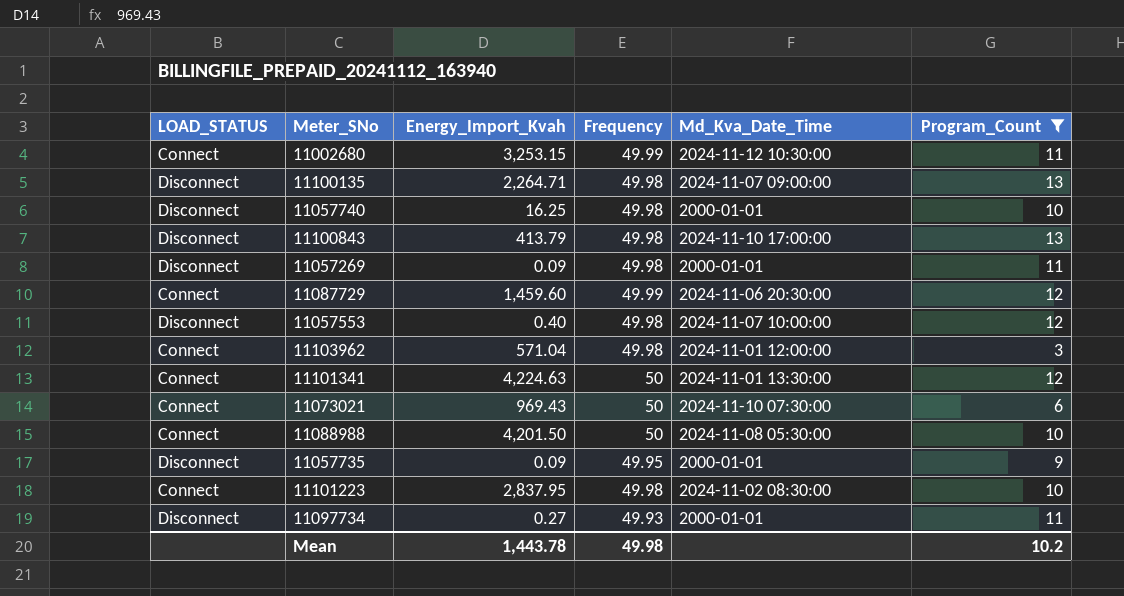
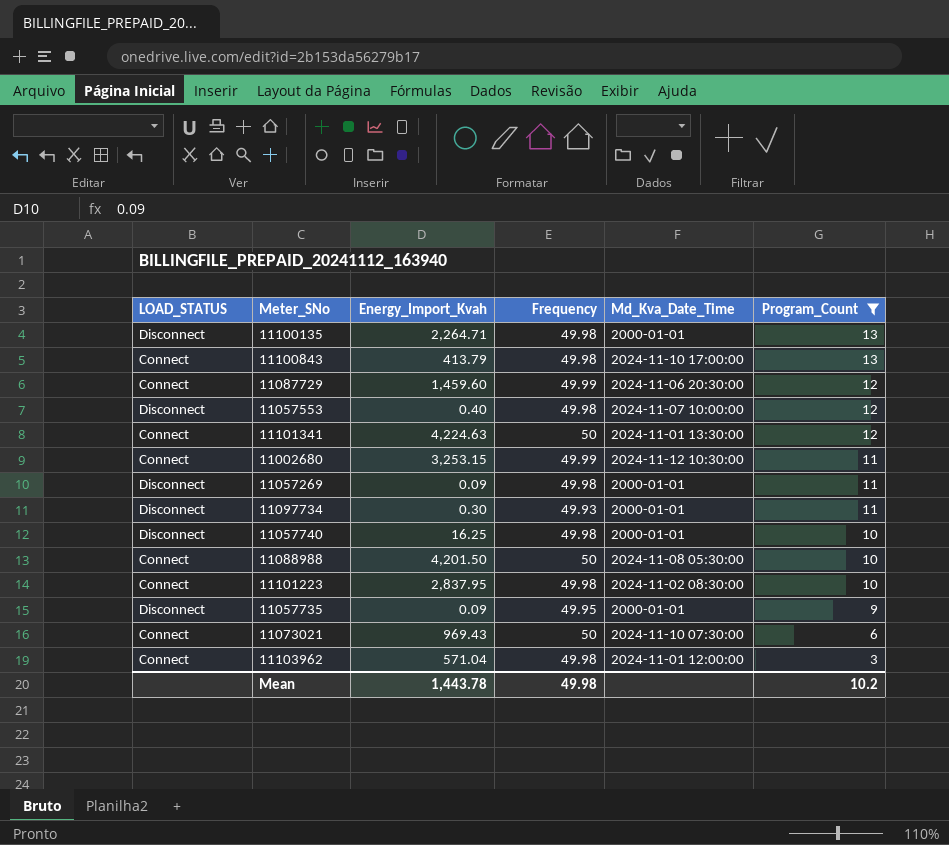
row order: none -> Program_Count descending
11100135 | Md_Kva_Date_Time: 2024-11-07 09:00:00 -> 2000-01-01
11100843 | LOAD_STATUS: Disconnect -> Connect
11097734 | Energy_Import_Kvah: 0.27 -> 0.30

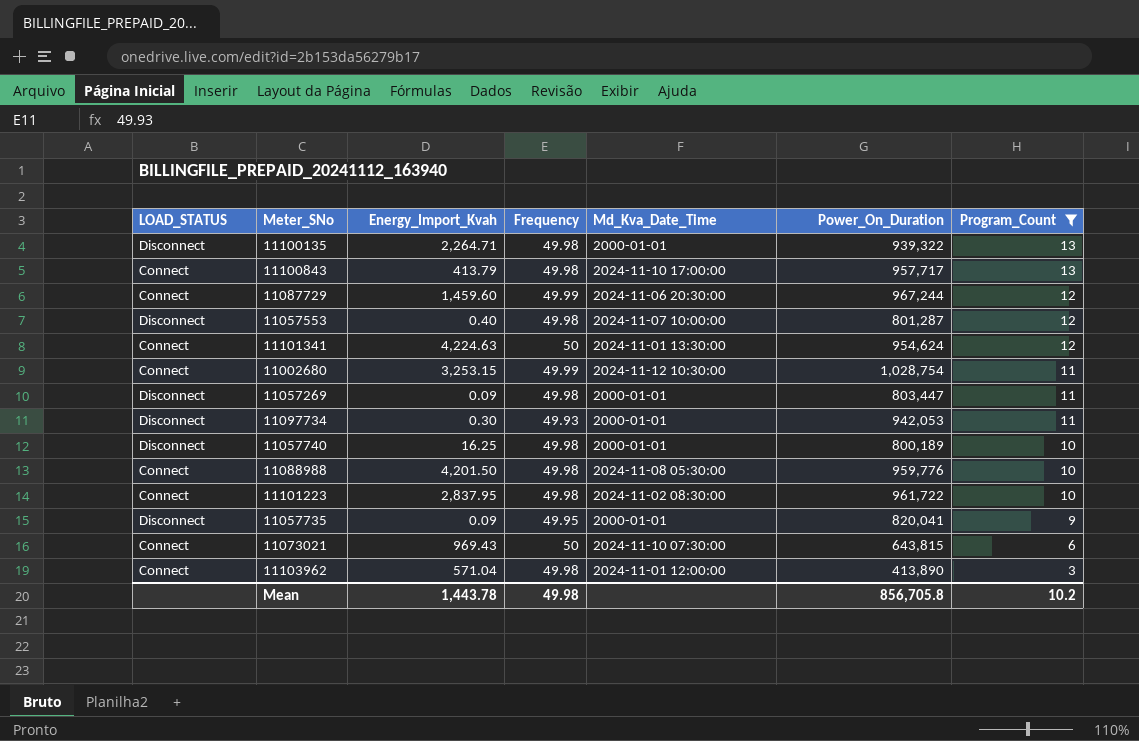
column Power_On_Duration | position: none -> 6
11088988 | Frequency: 50 -> 49.98

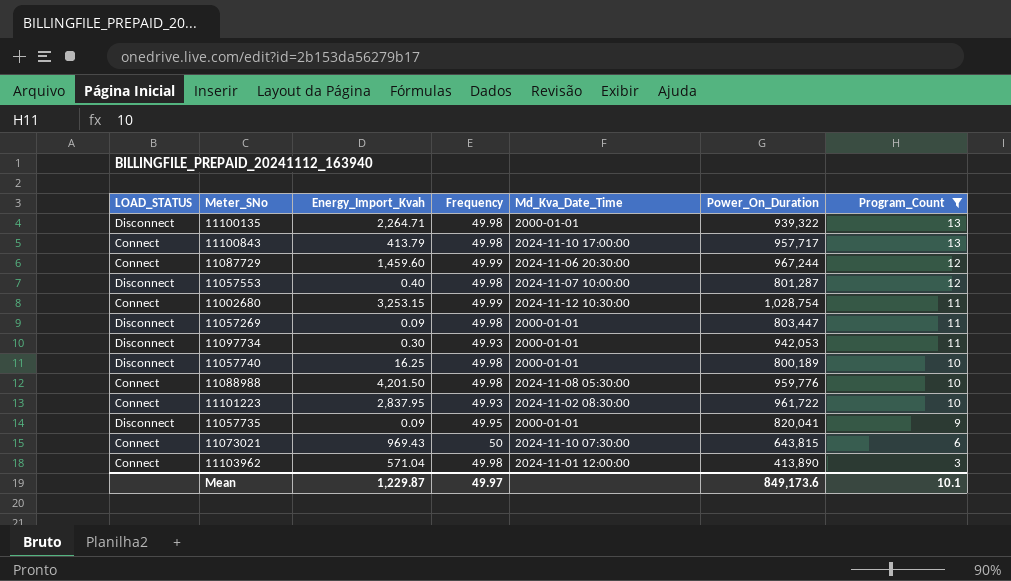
row 11101341: Connect | 4,224.63 | 50 | 2024-11-01 13:30:00 | 954,624 | 12 -> none
11101223 | Frequency: 49.98 -> 49.93
Mean | Energy_Import_Kvah: 1,443.78 -> 1,229.87
Mean | Frequency: 49.98 -> 49.97
Mean | Power_On_Duration: 856,705.8 -> 849,173.6
Mean | Program_Count: 10.2 -> 10.1

